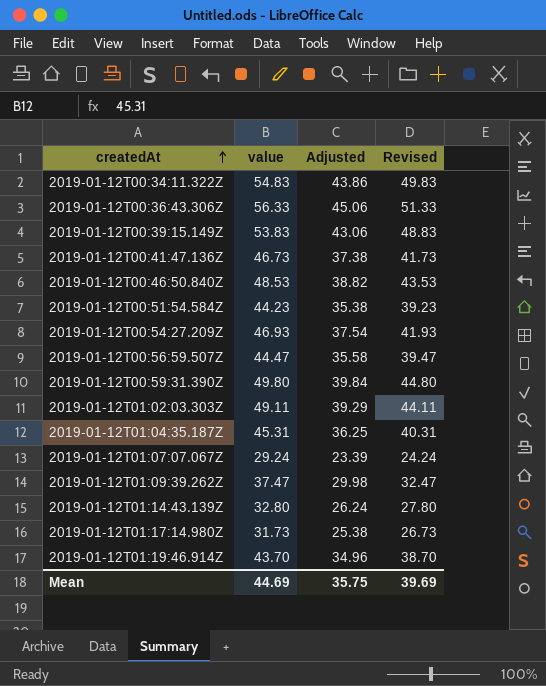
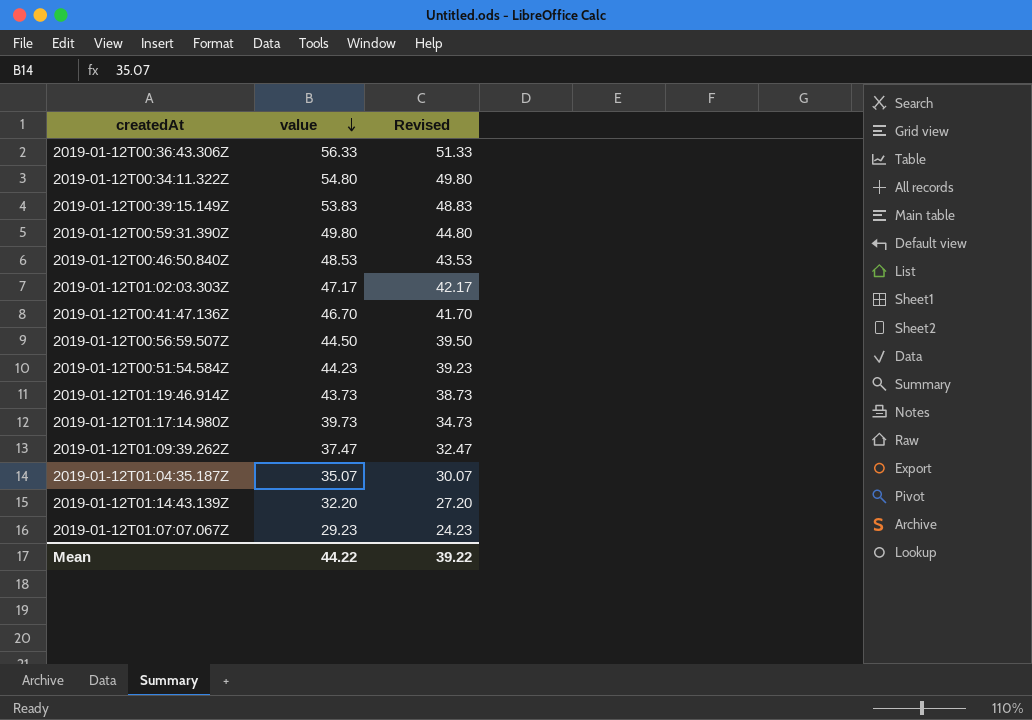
row order: createdAt ascending -> value descending
column Adjusted | formula: [value] * 0.8 -> none
row 2019-01-12T00:54:27.209Z: 46.93 | 37.54 | 41.93 -> none
2019-01-12T00:34:11.322Z | value: 54.83 -> 54.80
2019-01-12T00:34:11.322Z | Revised: 49.83 -> 49.80
2019-01-12T01:02:03.303Z | value: 49.11 -> 47.17
2019-01-12T01:02:03.303Z | Revised: 44.11 -> 42.17
2019-01-12T00:41:47.136Z | value: 46.73 -> 46.70
2019-01-12T00:41:47.136Z | Revised: 41.73 -> 41.70
2019-01-12T00:56:59.507Z | value: 44.47 -> 44.50
2019-01-12T00:56:59.507Z | Revised: 39.47 -> 39.50
2019-01-12T01:19:46.914Z | value: 43.70 -> 43.73
2019-01-12T01:19:46.914Z | Revised: 38.70 -> 38.73
2019-01-12T01:17:14.980Z | value: 31.73 -> 39.73
2019-01-12T01:17:14.980Z | Revised: 26.73 -> 34.73
2019-01-12T01:04:35.187Z | value: 45.31 -> 35.07
2019-01-12T01:04:35.187Z | Revised: 40.31 -> 30.07
2019-01-12T01:14:43.139Z | value: 32.80 -> 32.20
2019-01-12T01:14:43.139Z | Revised: 27.80 -> 27.20
2019-01-12T01:07:07.067Z | value: 29.24 -> 29.23
2019-01-12T01:07:07.067Z | Revised: 24.24 -> 24.23
Mean | value: 44.69 -> 44.22
Mean | Revised: 39.69 -> 39.22

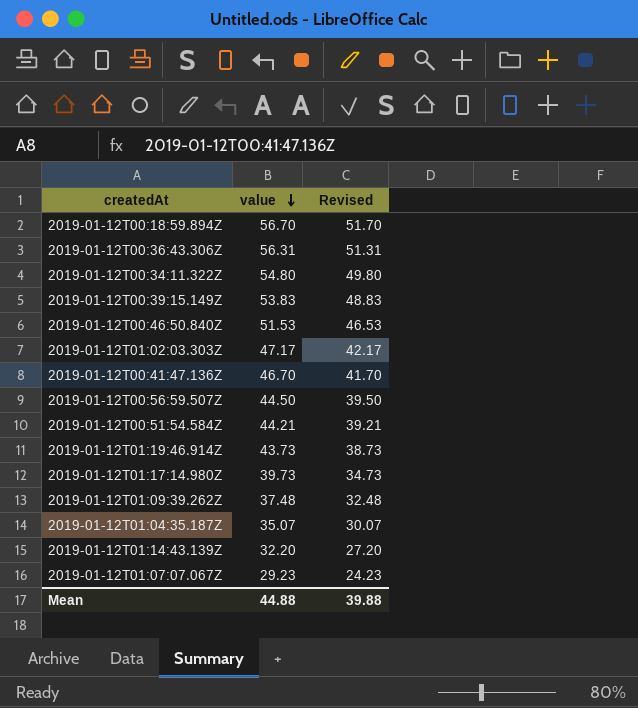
row 2019-01-12T00:59:31.390Z: 49.80 | 44.80 -> none
row 2019-01-12T00:18:59.894Z: none -> 56.70 | 51.70
2019-01-12T00:36:43.306Z | value: 56.33 -> 56.31
2019-01-12T00:36:43.306Z | Revised: 51.33 -> 51.31
2019-01-12T00:46:50.840Z | value: 48.53 -> 51.53
2019-01-12T00:46:50.840Z | Revised: 43.53 -> 46.53
2019-01-12T00:51:54.584Z | value: 44.23 -> 44.21
2019-01-12T00:51:54.584Z | Revised: 39.23 -> 39.21
2019-01-12T01:09:39.262Z | value: 37.47 -> 37.48
2019-01-12T01:09:39.262Z | Revised: 32.47 -> 32.48
Mean | value: 44.22 -> 44.88
Mean | Revised: 39.22 -> 39.88

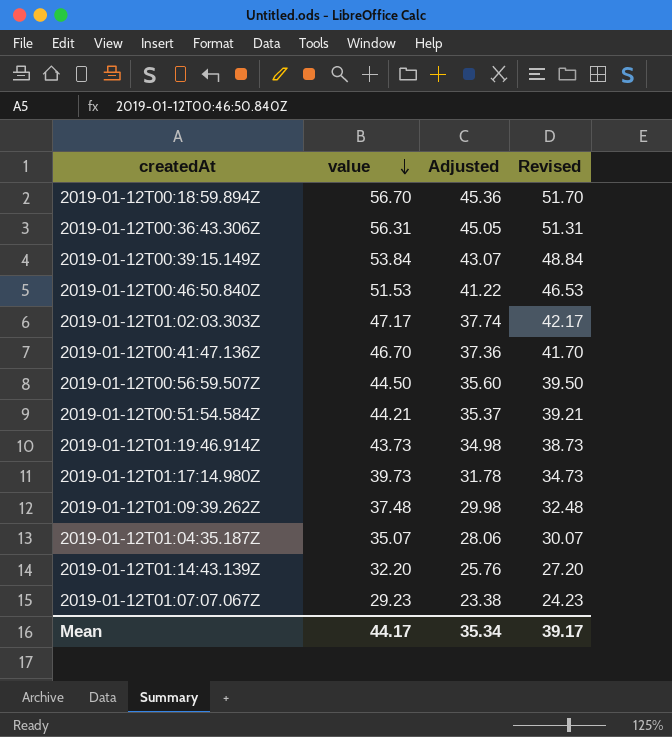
column Adjusted | formula: none -> [value] * 0.8
row 2019-01-12T00:34:11.322Z: 54.80 | 49.80 -> none
2019-01-12T00:39:15.149Z | value: 53.83 -> 53.84
2019-01-12T00:39:15.149Z | Revised: 48.83 -> 48.84
Mean | value: 44.88 -> 44.17
Mean | Revised: 39.88 -> 39.17

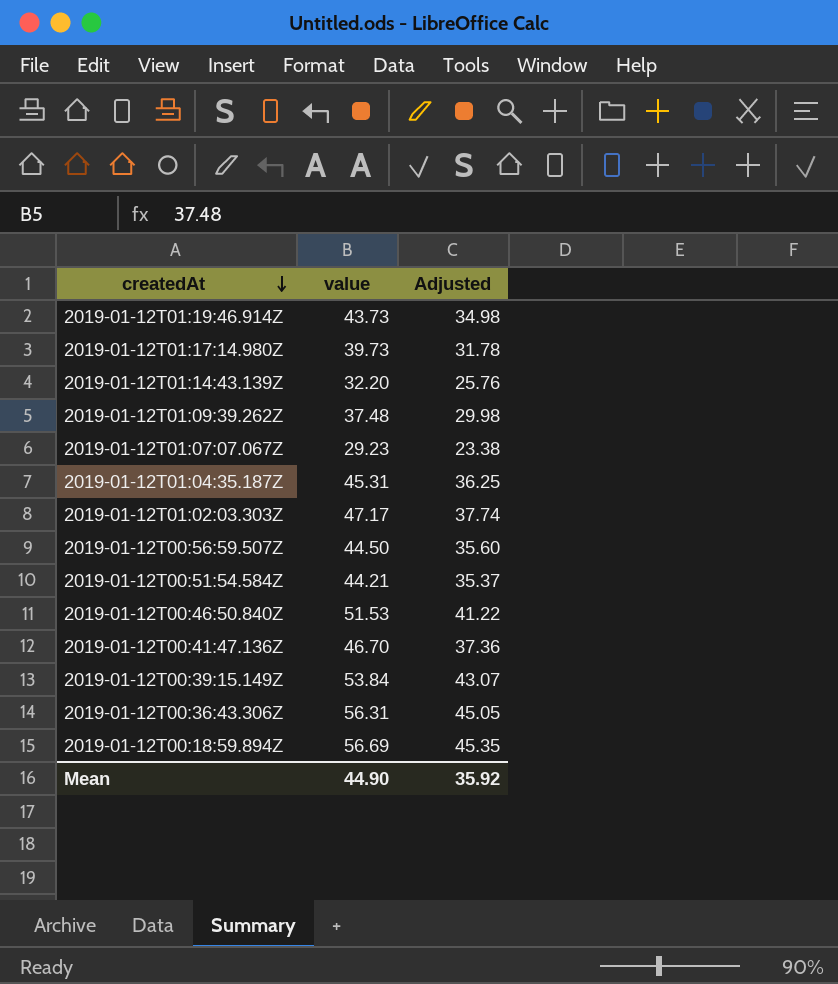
row order: value descending -> createdAt descending
column Revised | formula: [value] - 5 -> none
2019-01-12T01:04:35.187Z | value: 35.07 -> 45.31
2019-01-12T01:04:35.187Z | Adjusted: 28.06 -> 36.25
2019-01-12T00:18:59.894Z | value: 56.70 -> 56.69
2019-01-12T00:18:59.894Z | Adjusted: 45.36 -> 45.35
Mean | value: 44.17 -> 44.90
Mean | Adjusted: 35.34 -> 35.92

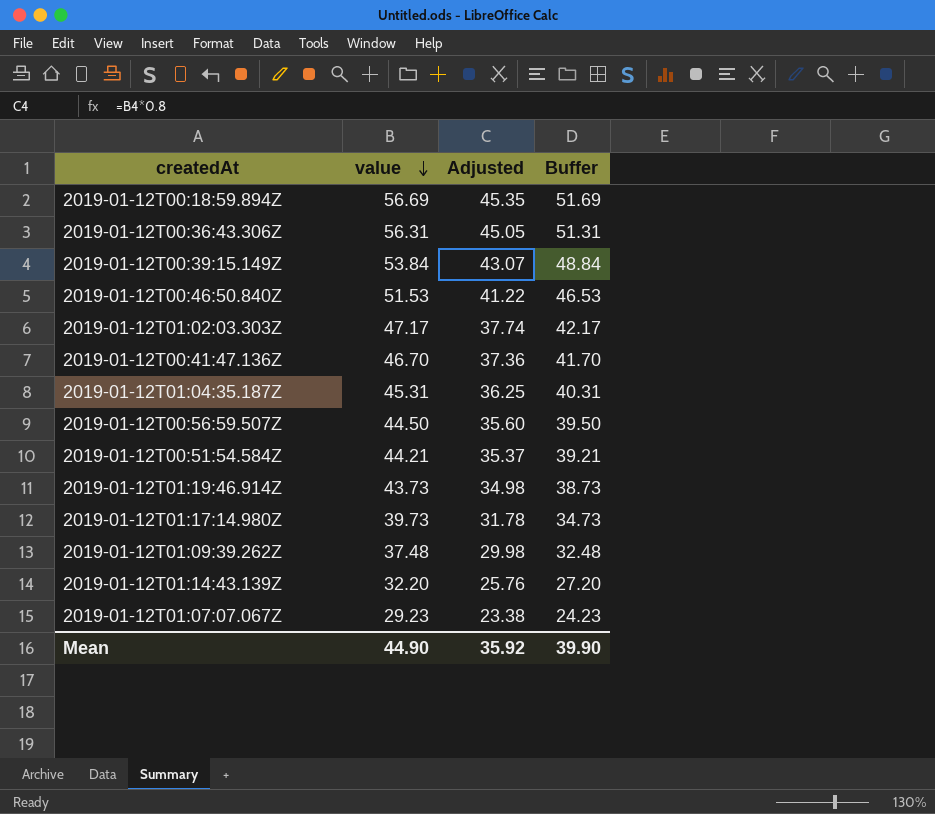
row order: createdAt descending -> value descending
column Buffer | formula: none -> [value] - 5

